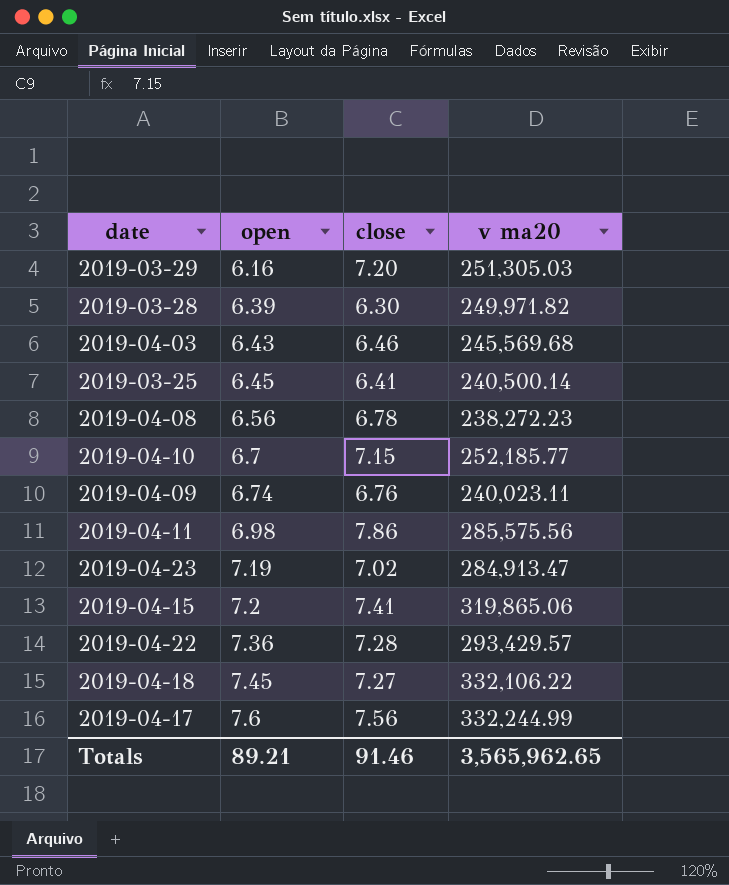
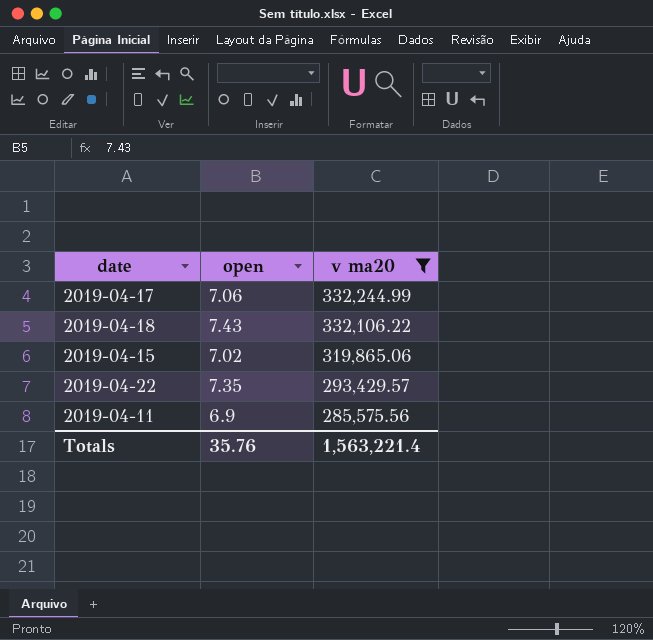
filter: none -> v ma20 >= 285,575.56
row order: open ascending -> v ma20 descending
column close | position: 3 -> none
2019-04-17 | open: 7.6 -> 7.06
2019-04-18 | open: 7.45 -> 7.43
2019-04-15 | open: 7.2 -> 7.02
2019-04-22 | open: 7.36 -> 7.35
2019-04-11 | open: 6.98 -> 6.9
Totals | open: 89.21 -> 35.76
Totals | v ma20: 3,565,962.65 -> 1,563,221.4

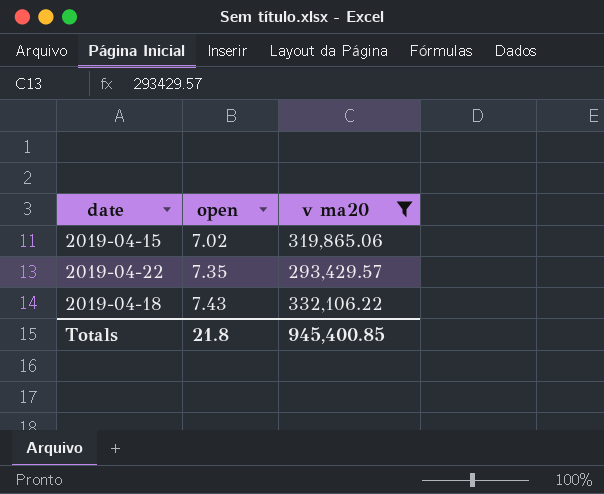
row order: v ma20 descending -> open ascending
row 2019-04-17: 7.06 | 332,244.99 -> none
row 2019-04-11: 6.9 | 285,575.56 -> none
Totals | open: 35.76 -> 21.8
Totals | v ma20: 1,563,221.4 -> 945,400.85

